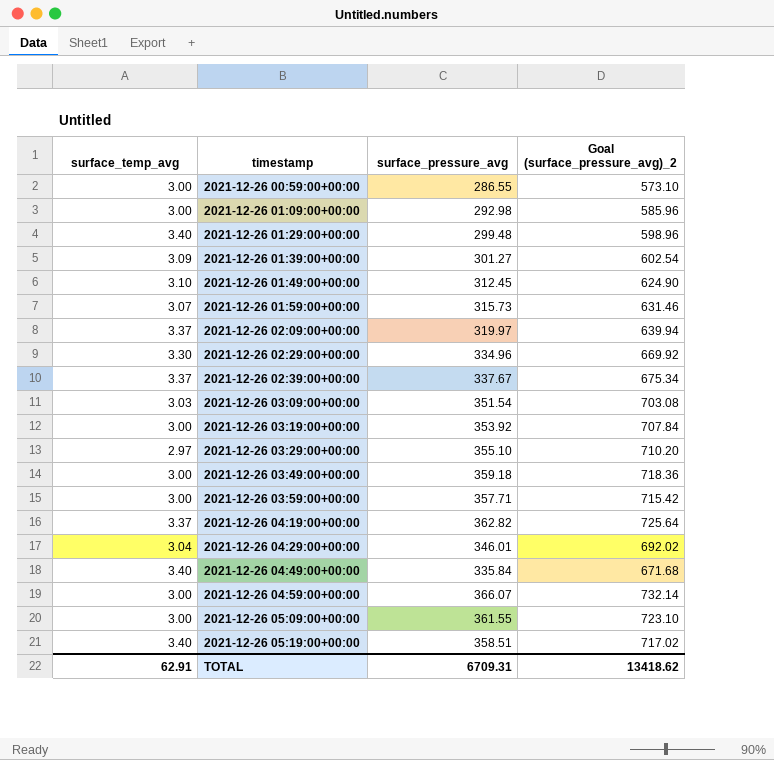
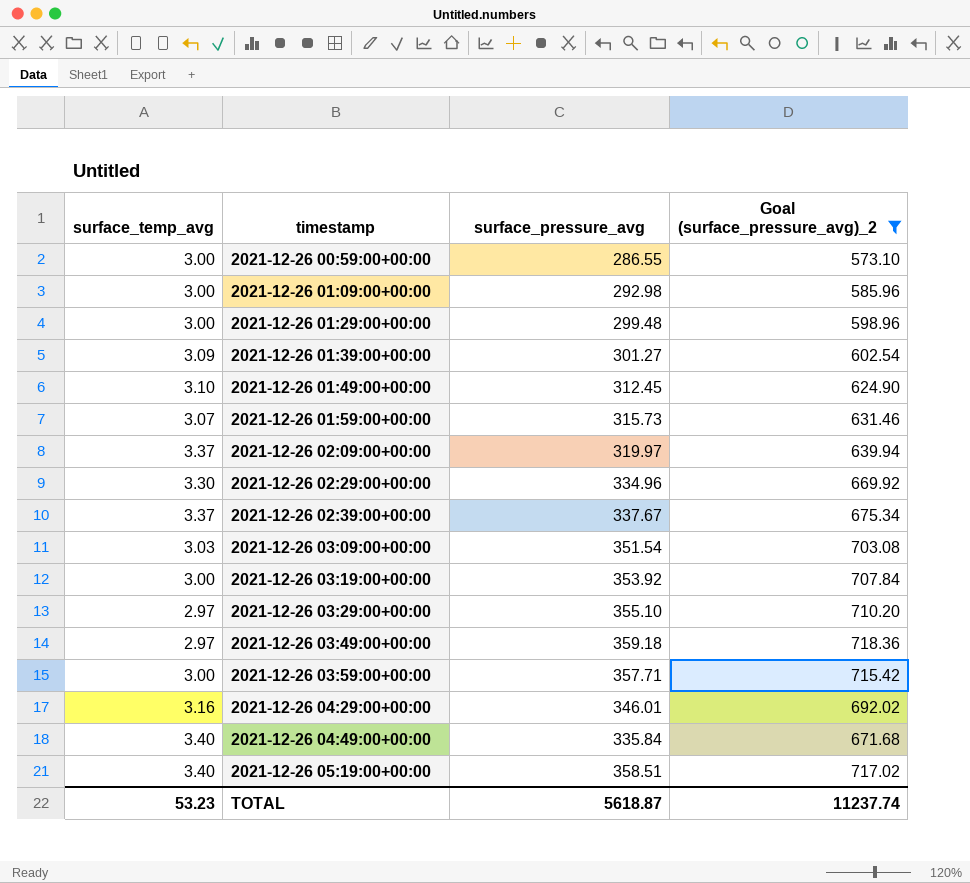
filter: none -> Goal (surface_pressure_avg)_2 <= 718.36
2021-12-26 01:29:00+00:00 | surface_temp_avg: 3.40 -> 3.00
2021-12-26 03:49:00+00:00 | surface_temp_avg: 3.00 -> 2.97
2021-12-26 04:29:00+00:00 | surface_temp_avg: 3.04 -> 3.16
TOTAL | surface_temp_avg: 62.91 -> 53.23
TOTAL | surface_pressure_avg: 6709.31 -> 5618.87
TOTAL | Goal (surface_pressure_avg)_2: 13418.62 -> 11237.74

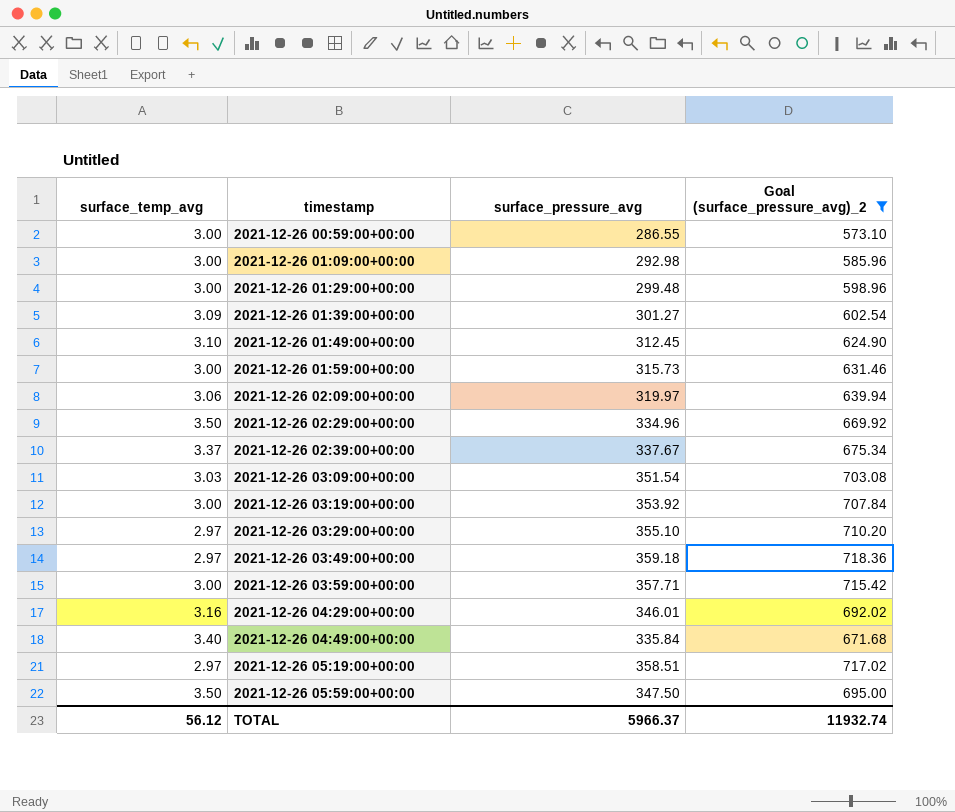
2021-12-26 01:59:00+00:00 | surface_temp_avg: 3.07 -> 3.00
2021-12-26 02:09:00+00:00 | surface_temp_avg: 3.37 -> 3.06
2021-12-26 02:29:00+00:00 | surface_temp_avg: 3.30 -> 3.50
2021-12-26 05:19:00+00:00 | surface_temp_avg: 3.40 -> 2.97
row 2021-12-26 05:59:00+00:00: none -> 3.50 | 347.50 | 695.00
TOTAL | surface_temp_avg: 53.23 -> 56.12
TOTAL | surface_pressure_avg: 5618.87 -> 5966.37
TOTAL | Goal (surface_pressure_avg)_2: 11237.74 -> 11932.74

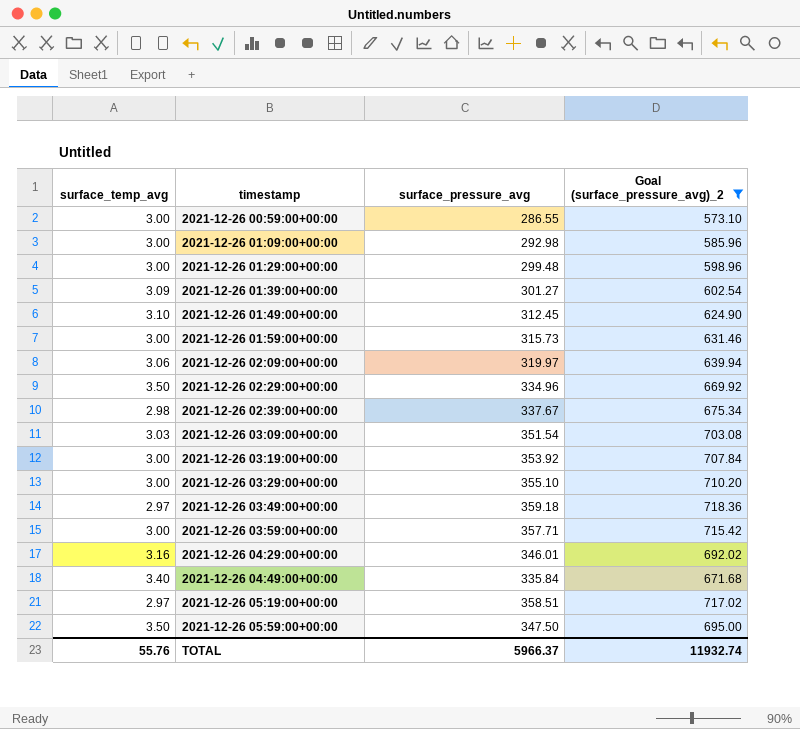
2021-12-26 02:39:00+00:00 | surface_temp_avg: 3.37 -> 2.98
2021-12-26 03:29:00+00:00 | surface_temp_avg: 2.97 -> 3.00
TOTAL | surface_temp_avg: 56.12 -> 55.76

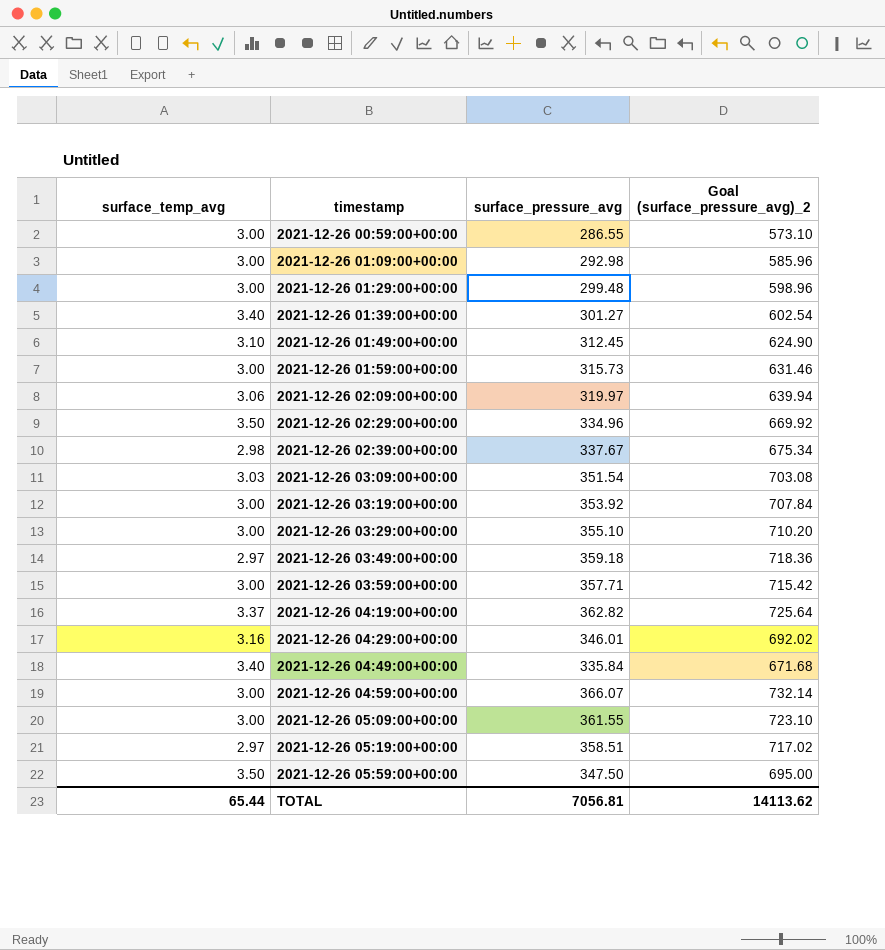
filter: Goal (surface_pressure_avg)_2 <= 718.36 -> none
2021-12-26 01:39:00+00:00 | surface_temp_avg: 3.09 -> 3.40
TOTAL | surface_temp_avg: 55.76 -> 65.44
TOTAL | surface_pressure_avg: 5966.37 -> 7056.81
TOTAL | Goal (surface_pressure_avg)_2: 11932.74 -> 14113.62

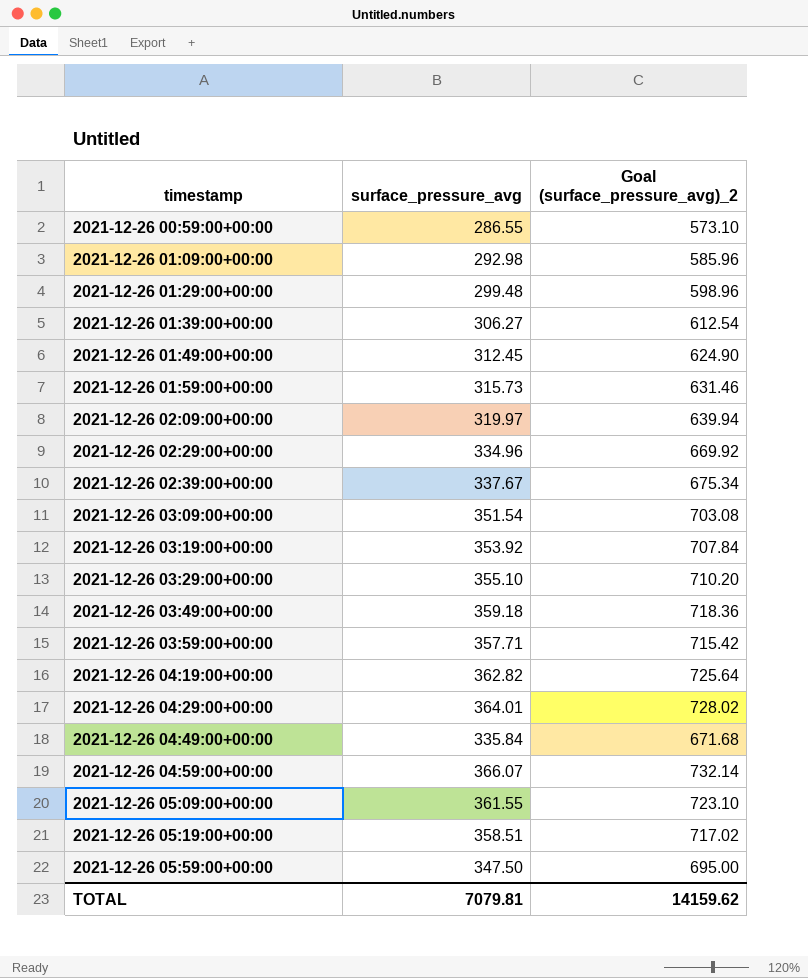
column surface_temp_avg | position: 1 -> none
2021-12-26 01:39:00+00:00 | surface_pressure_avg: 301.27 -> 306.27
2021-12-26 01:39:00+00:00 | Goal (surface_pressure_avg)_2: 602.54 -> 612.54
2021-12-26 04:29:00+00:00 | surface_pressure_avg: 346.01 -> 364.01
2021-12-26 04:29:00+00:00 | Goal (surface_pressure_avg)_2: 692.02 -> 728.02
TOTAL | surface_pressure_avg: 7056.81 -> 7079.81
TOTAL | Goal (surface_pressure_avg)_2: 14113.62 -> 14159.62

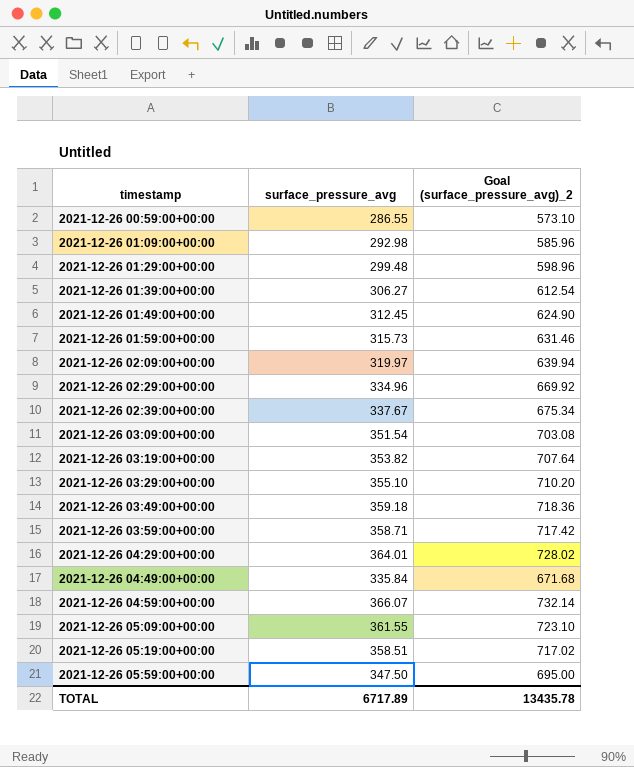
row 2021-12-26 04:19:00+00:00: 362.82 | 725.64 -> none
2021-12-26 03:19:00+00:00 | surface_pressure_avg: 353.92 -> 353.82
2021-12-26 03:19:00+00:00 | Goal (surface_pressure_avg)_2: 707.84 -> 707.64
2021-12-26 03:59:00+00:00 | surface_pressure_avg: 357.71 -> 358.71
2021-12-26 03:59:00+00:00 | Goal (surface_pressure_avg)_2: 715.42 -> 717.42
TOTAL | surface_pressure_avg: 7079.81 -> 6717.89
TOTAL | Goal (surface_pressure_avg)_2: 14159.62 -> 13435.78

